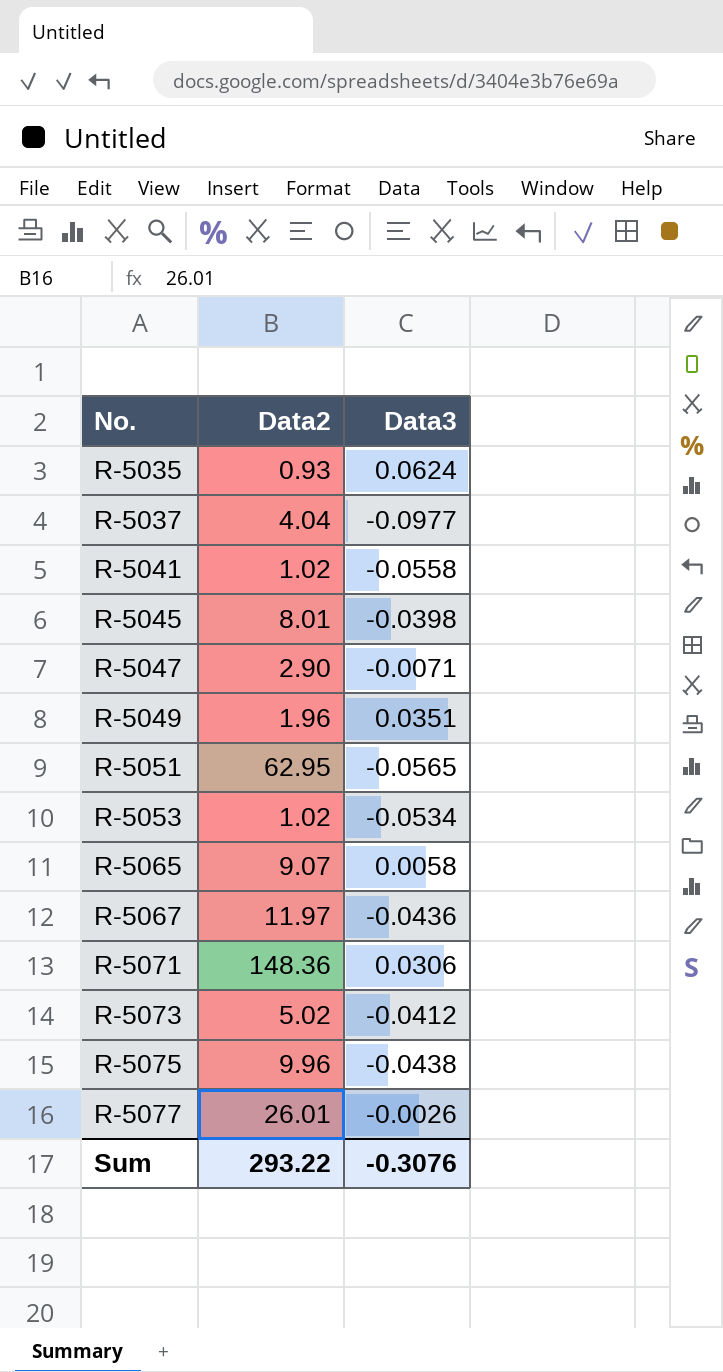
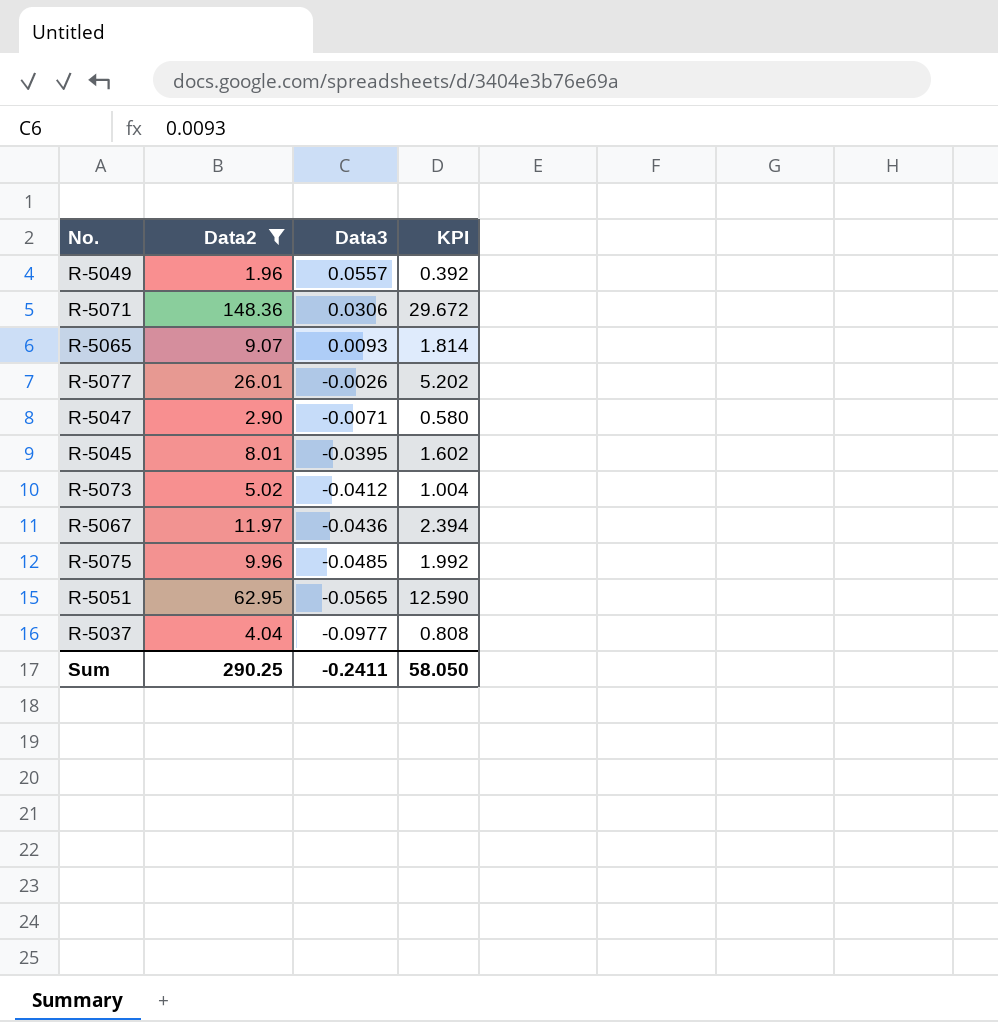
filter: none -> Data2 >= 1.96
row order: No. ascending -> Data3 descending
column KPI | formula: none -> [Data2] * 0.2
R-5049 | Data3: 0.0351 -> 0.0557
R-5065 | Data3: 0.0058 -> 0.0093
R-5045 | Data3: -0.0398 -> -0.0395
R-5075 | Data3: -0.0438 -> -0.0485
Sum | Data2: 293.22 -> 290.25
Sum | Data3: -0.3076 -> -0.2411

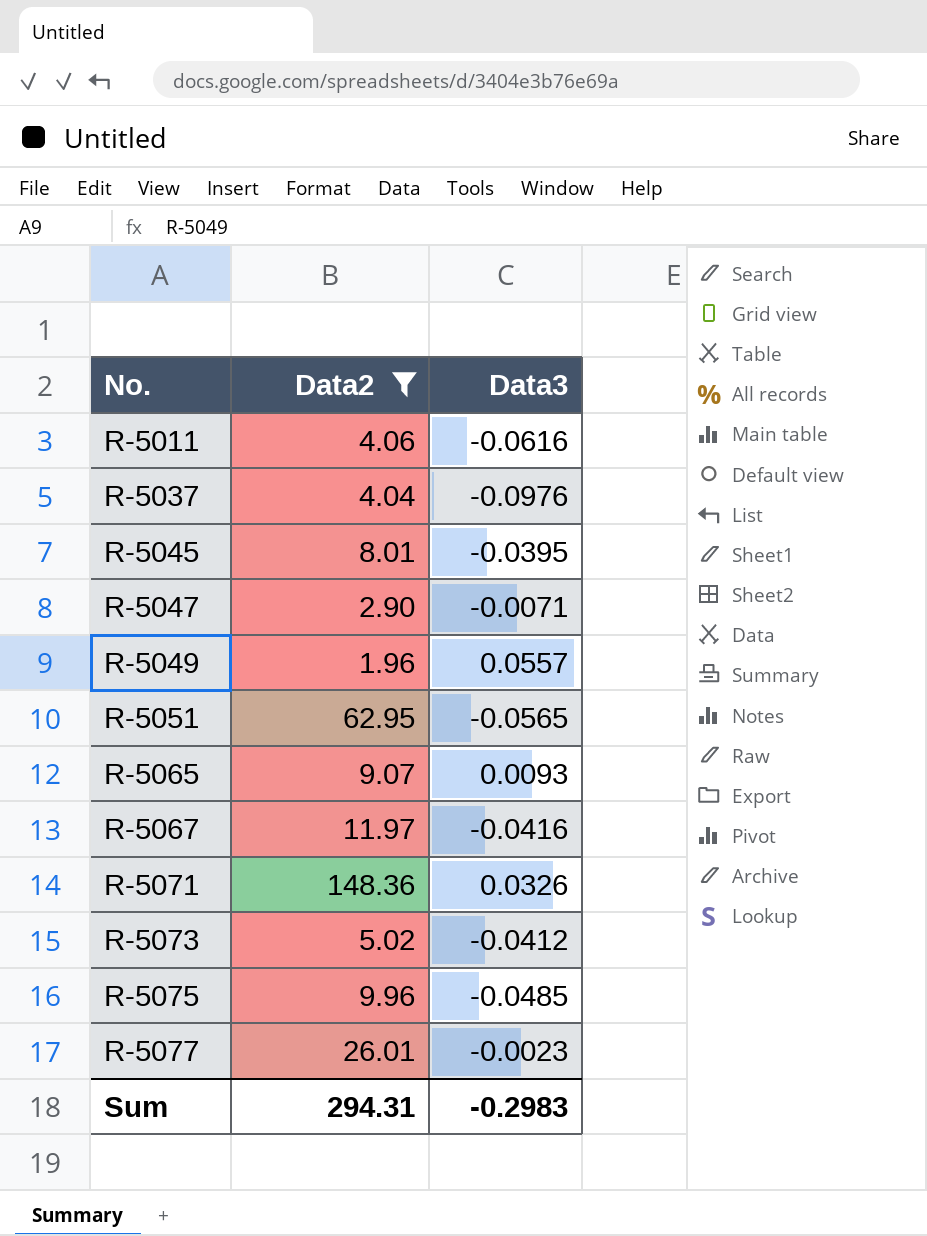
row order: Data3 descending -> No. ascending
column KPI | formula: [Data2] * 0.2 -> none
row R-5011: none -> 4.06 | -0.0616
R-5037 | Data3: -0.0977 -> -0.0976
R-5067 | Data3: -0.0436 -> -0.0416
R-5071 | Data3: 0.0306 -> 0.0326
R-5077 | Data3: -0.0026 -> -0.0023
Sum | Data2: 290.25 -> 294.31
Sum | Data3: -0.2411 -> -0.2983

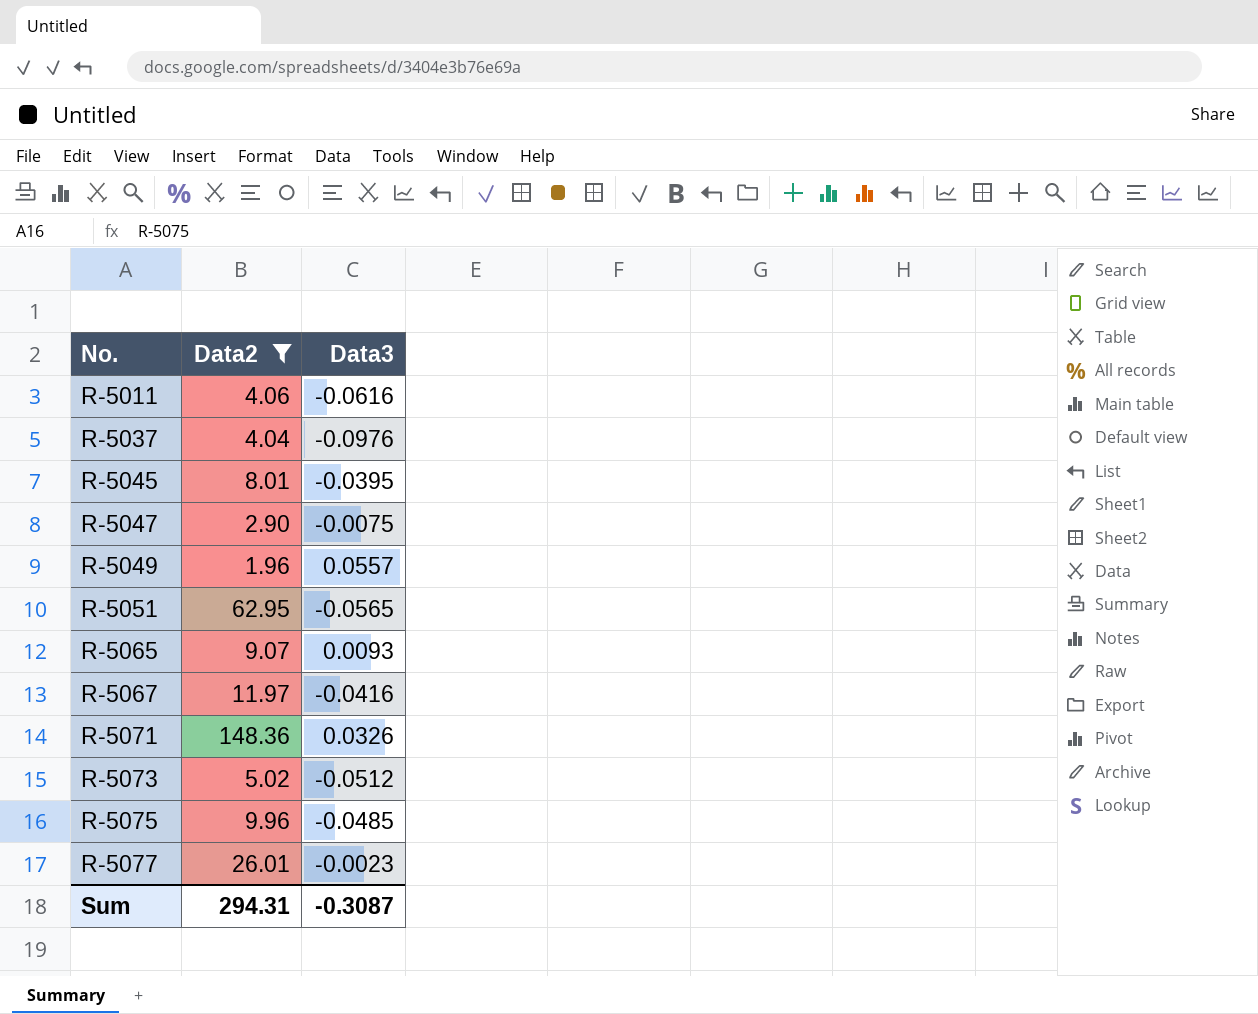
R-5047 | Data3: -0.0071 -> -0.0075
R-5073 | Data3: -0.0412 -> -0.0512
Sum | Data3: -0.2983 -> -0.3087

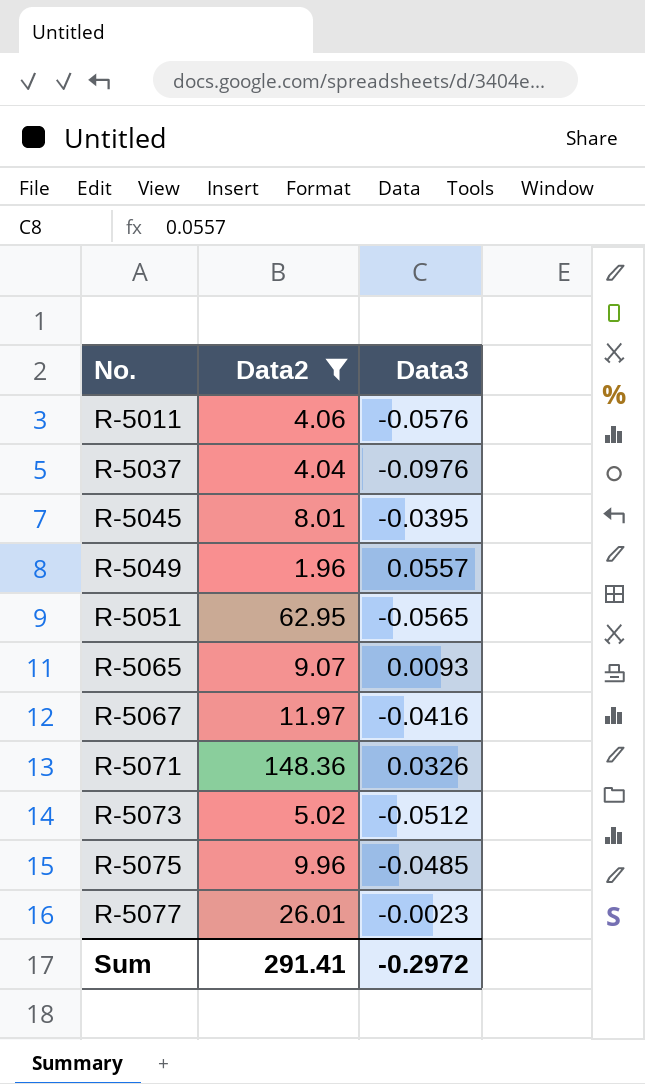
row R-5047: 2.90 | -0.0075 -> none
R-5011 | Data3: -0.0616 -> -0.0576
Sum | Data2: 294.31 -> 291.41
Sum | Data3: -0.3087 -> -0.2972

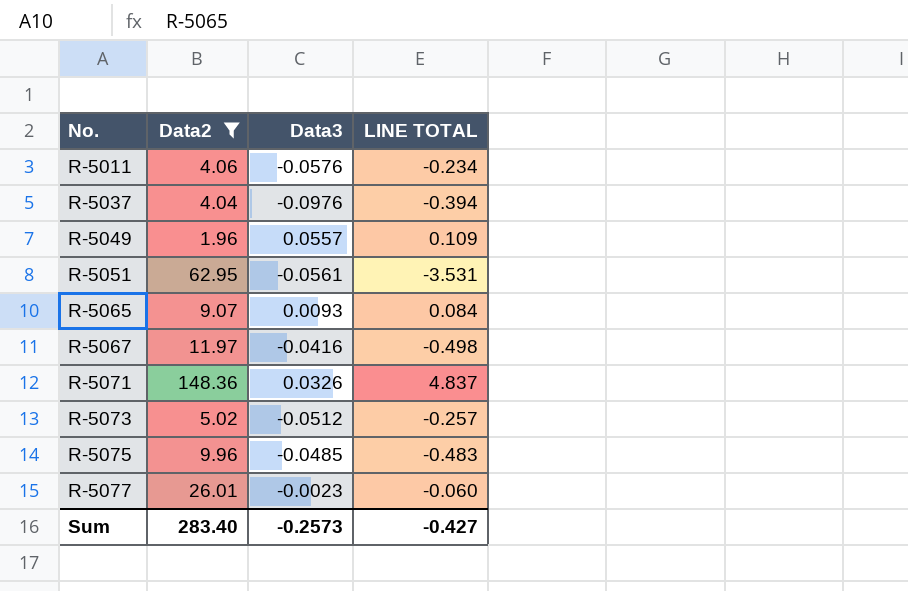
column LINE TOTAL | formula: none -> [Data2] * [Data3]
row R-5045: 8.01 | -0.0395 -> none
R-5051 | Data3: -0.0565 -> -0.0561
Sum | Data2: 291.41 -> 283.40
Sum | Data3: -0.2972 -> -0.2573

